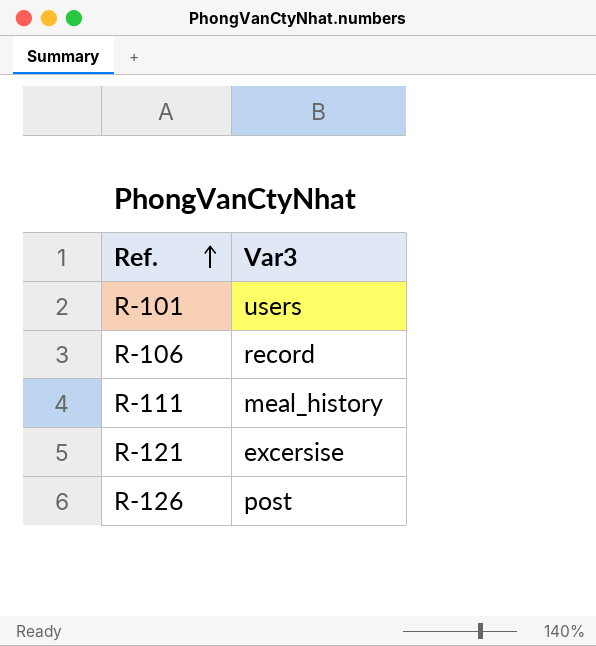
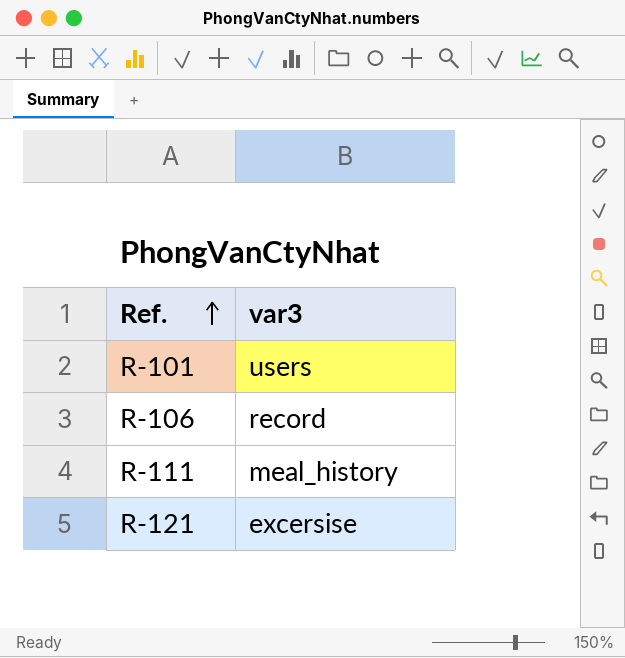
column name: Var3 -> var3
row R-126: post -> none

